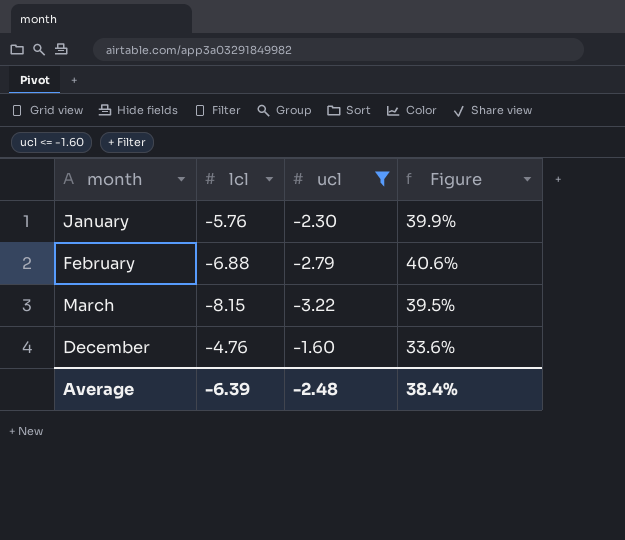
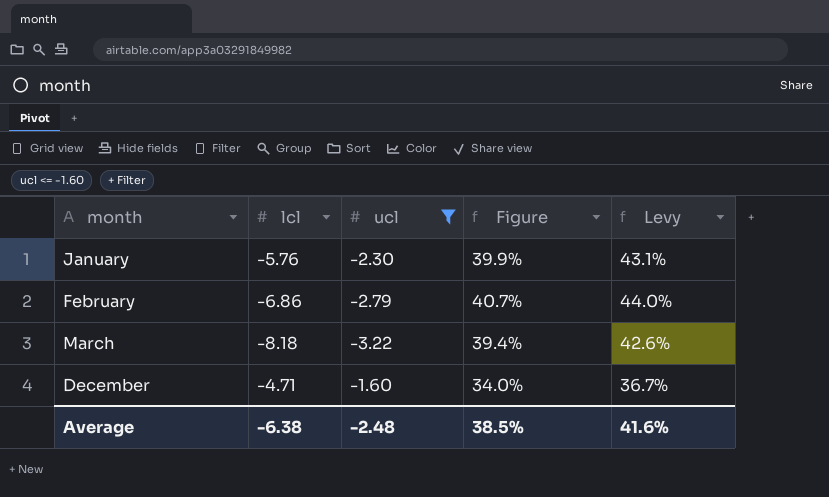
column Levy | formula: none -> [Figure] * 1.08
February | lcl: -6.88 -> -6.86
February | Figure: 40.6% -> 40.7%
March | lcl: -8.15 -> -8.18
March | Figure: 39.5% -> 39.4%
December | lcl: -4.76 -> -4.71
December | Figure: 33.6% -> 34.0%
Average | lcl: -6.39 -> -6.38
Average | Figure: 38.4% -> 38.5%

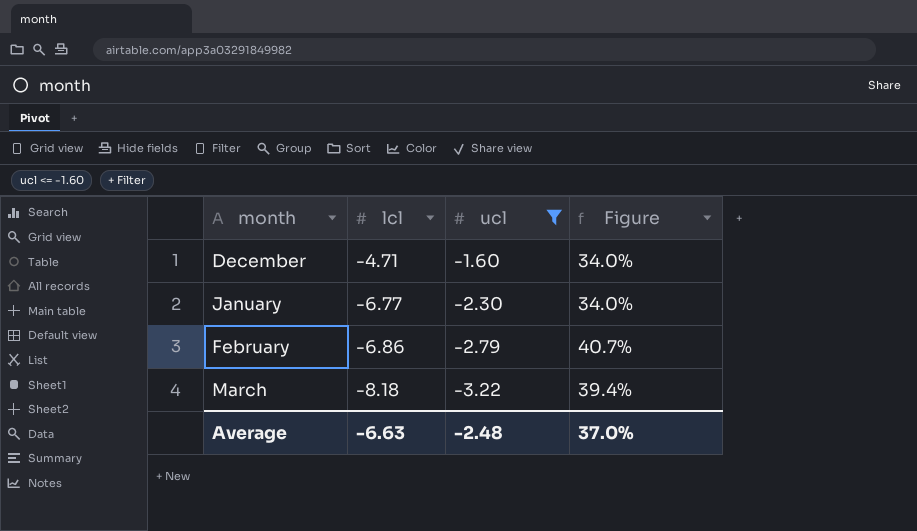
row order: month ascending -> lcl descending
column Levy | formula: [Figure] * 1.08 -> none
January | lcl: -5.76 -> -6.77
January | Figure: 39.9% -> 34.0%
Average | lcl: -6.38 -> -6.63
Average | Figure: 38.5% -> 37.0%

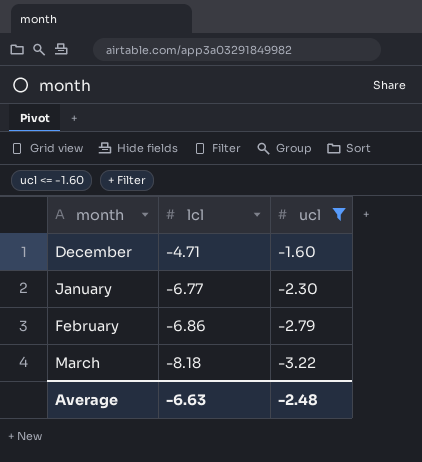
column Figure | formula: [ucl] / [lcl] -> none

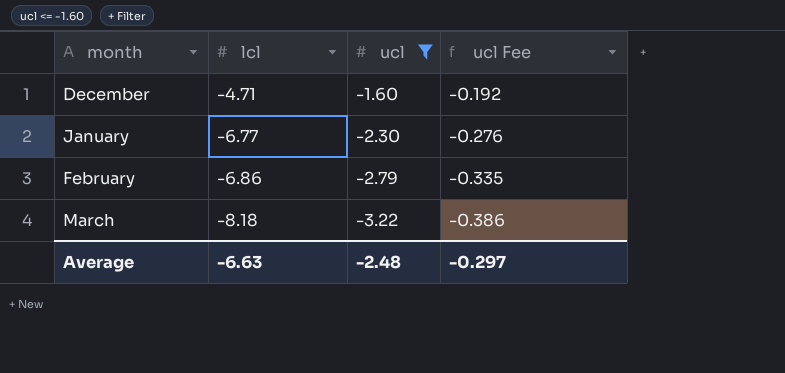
column ucl Fee | formula: none -> [ucl] * 0.12

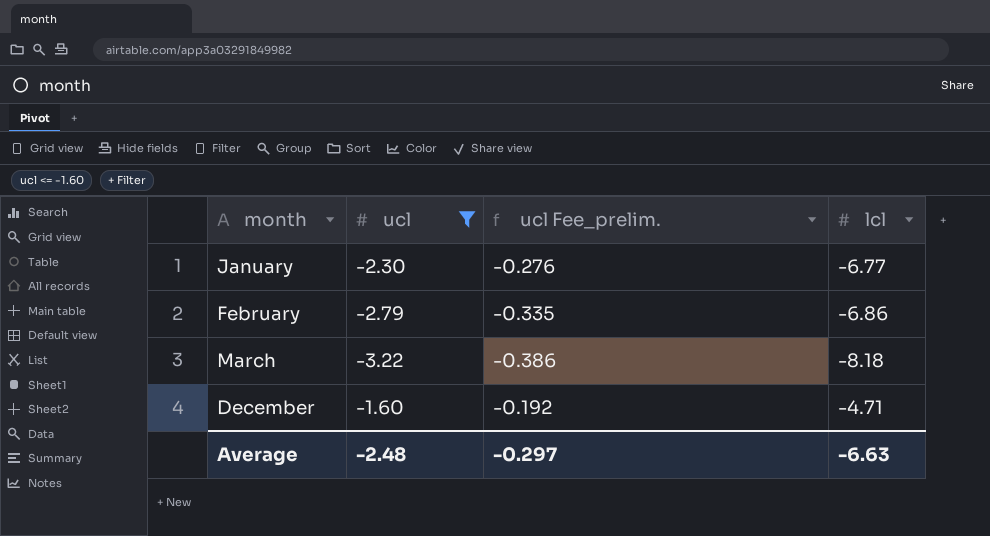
row order: lcl descending -> month ascending
column name: ucl Fee -> ucl Fee_prelim.
column lcl | position: 2 -> 4

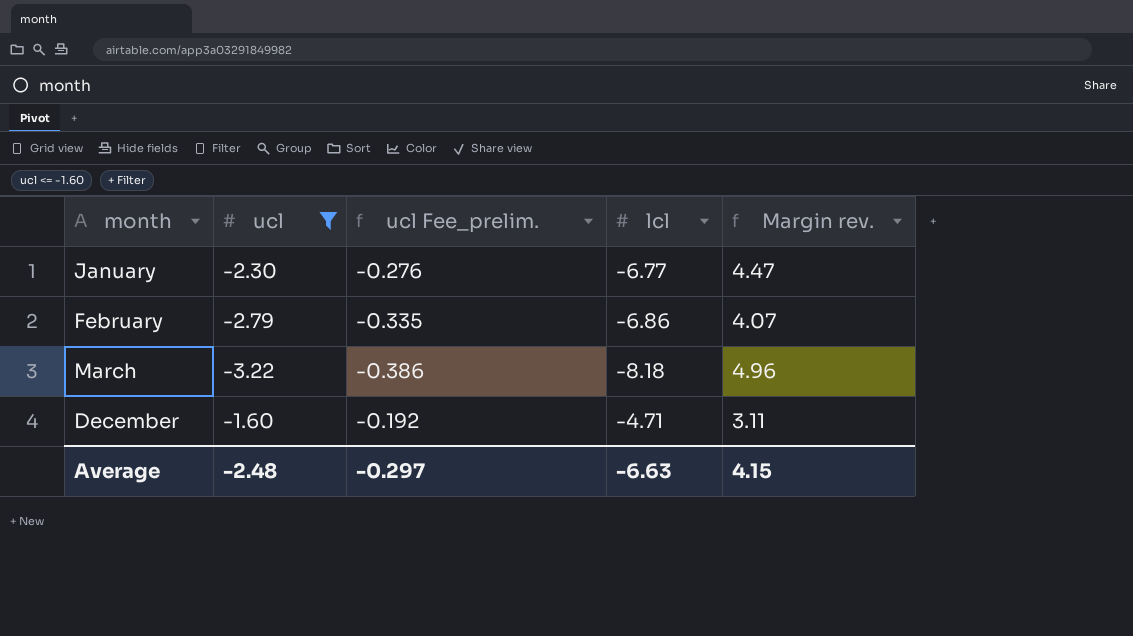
column Margin rev. | formula: none -> [ucl] - [lcl]

